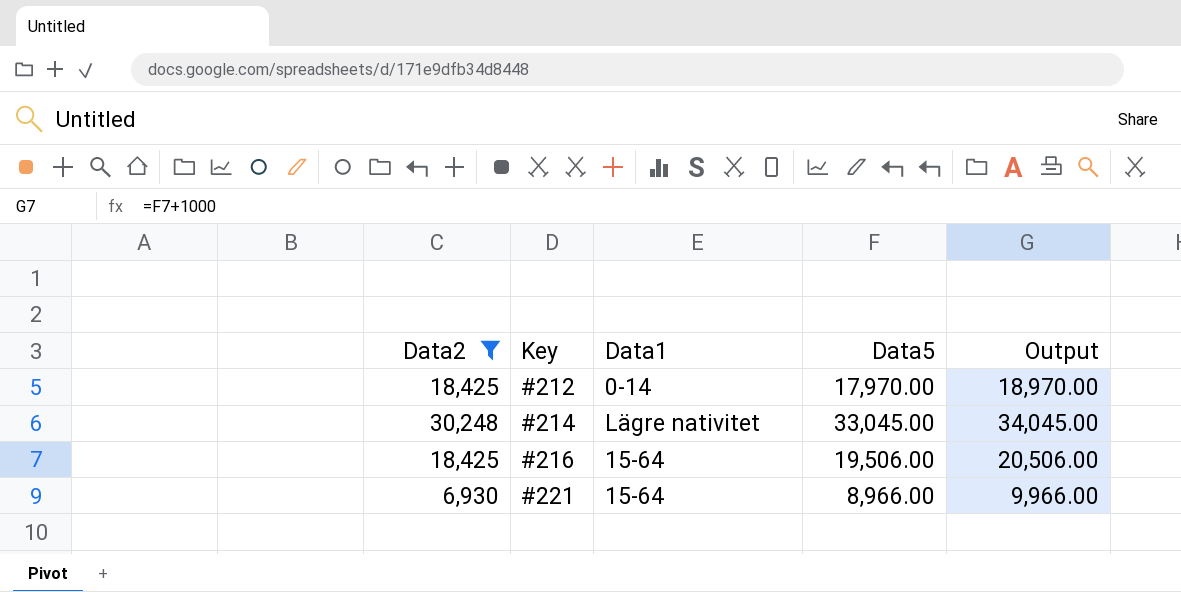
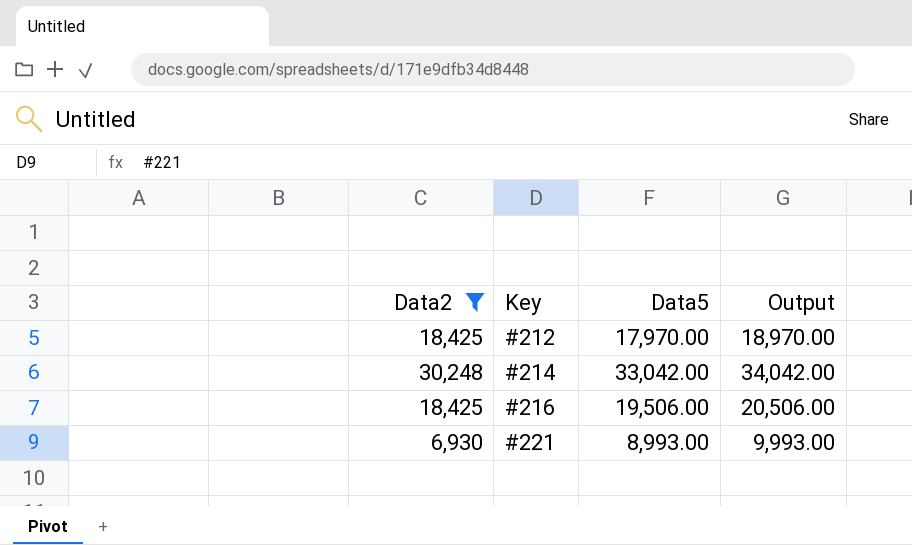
column Data1 | position: 3 -> none
#214 | Data5: 33,045.00 -> 33,042.00
#214 | Output: 34,045.00 -> 34,042.00
#221 | Data5: 8,966.00 -> 8,993.00
#221 | Output: 9,966.00 -> 9,993.00

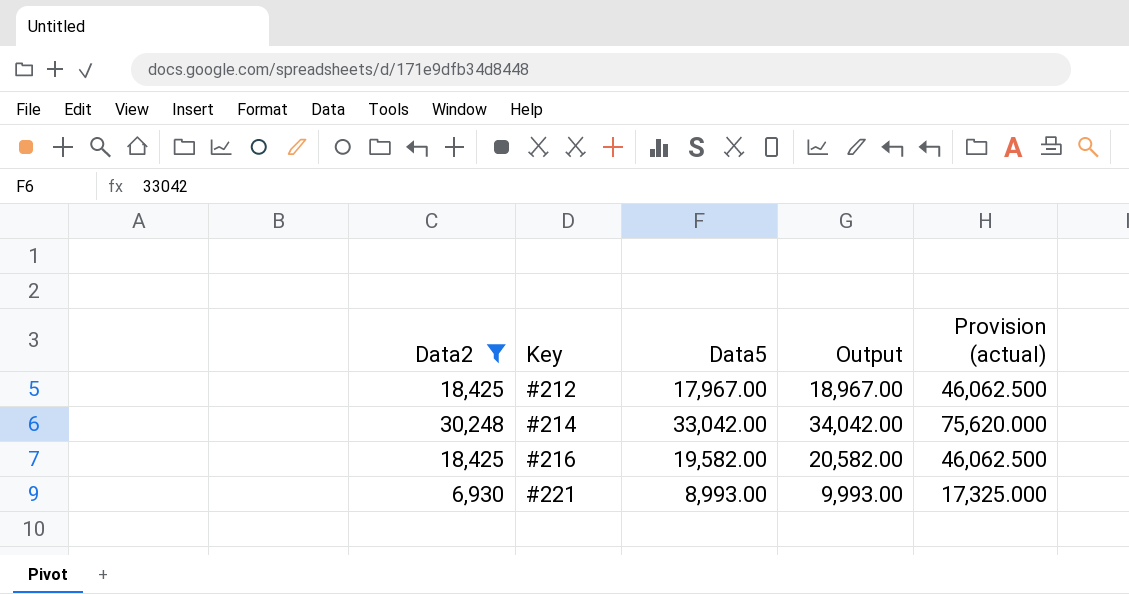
column Provision (actual) | formula: none -> [Data2] * 2.5
#212 | Data5: 17,970.00 -> 17,967.00
#212 | Output: 18,970.00 -> 18,967.00
#216 | Data5: 19,506.00 -> 19,582.00
#216 | Output: 20,506.00 -> 20,582.00

